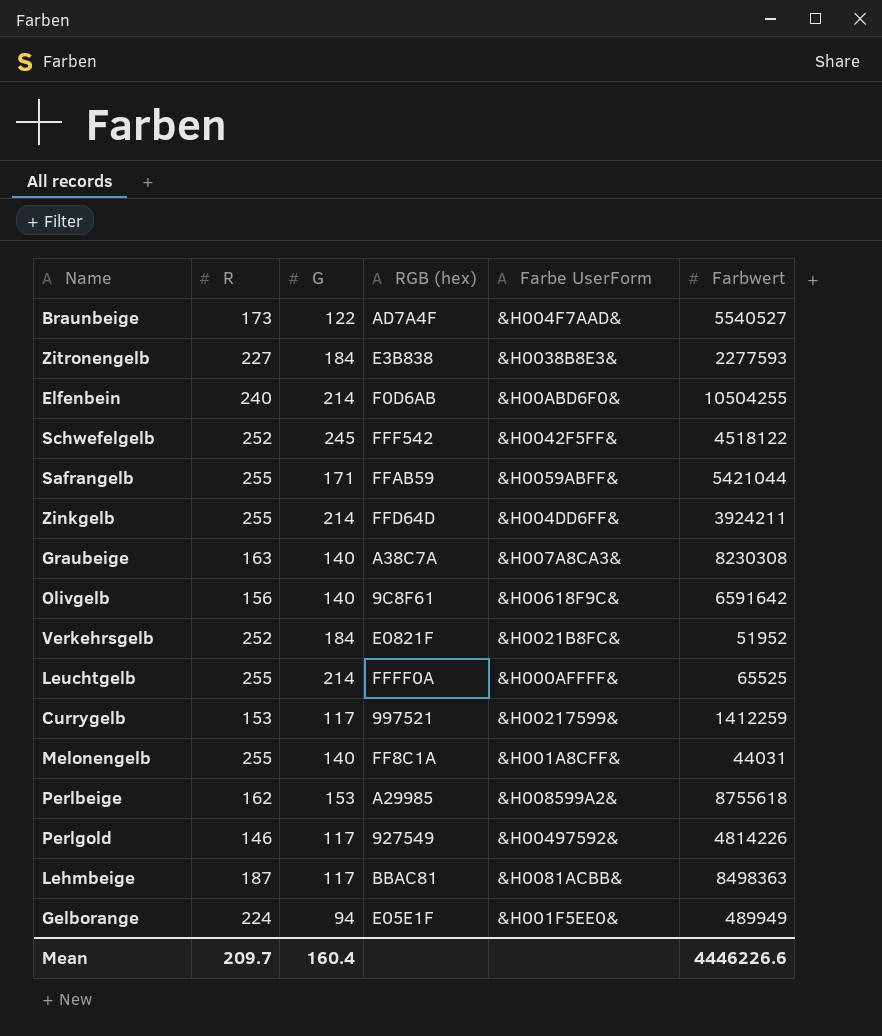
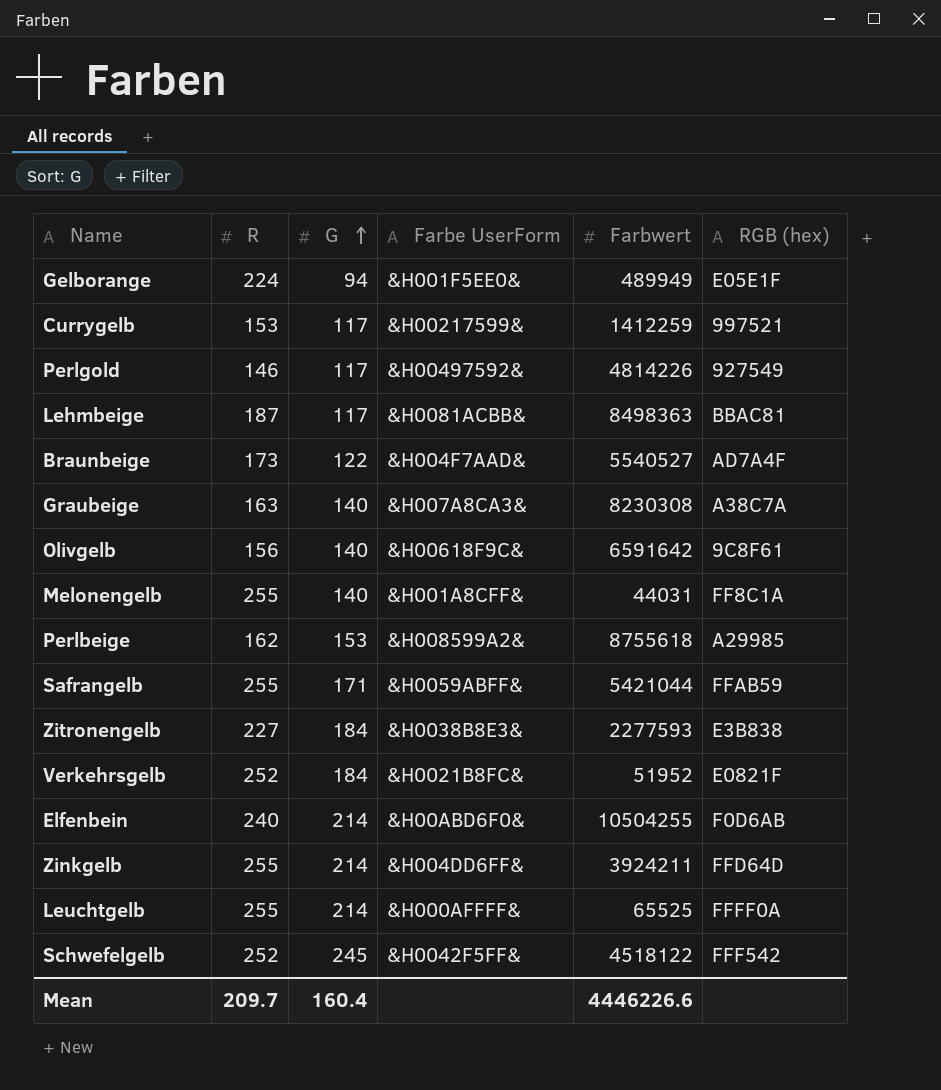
row order: none -> G ascending
column RGB (hex) | position: 4 -> 6

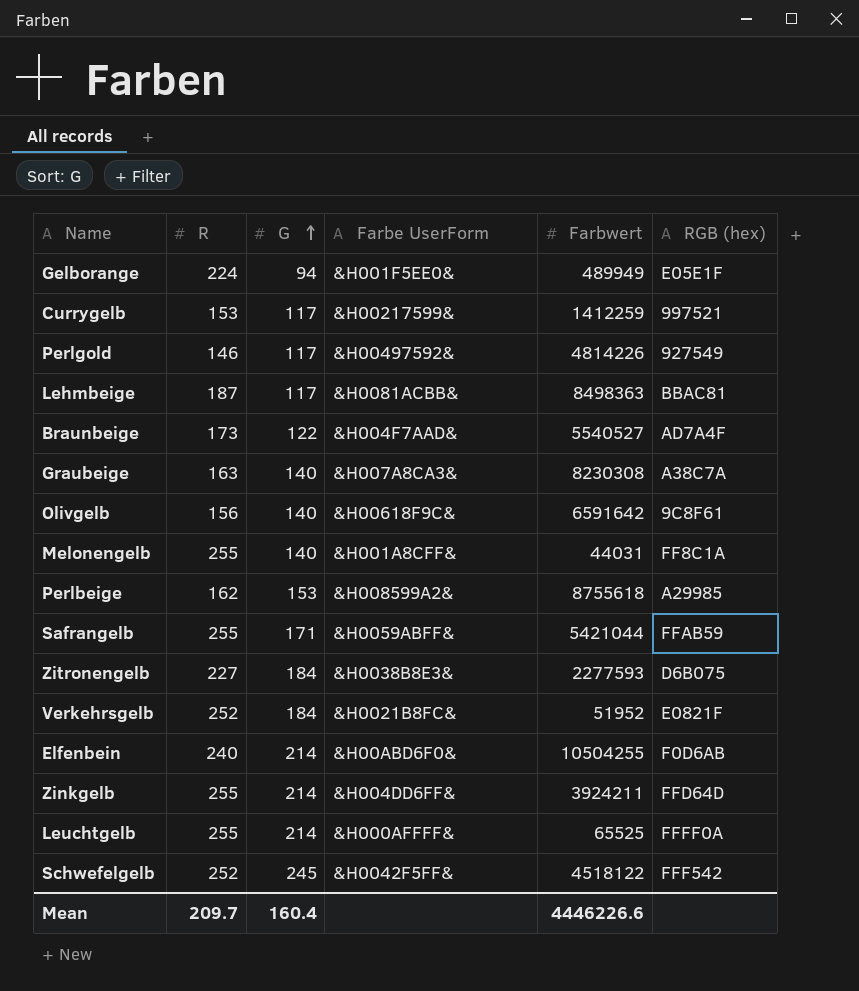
Zitronengelb | RGB (hex): E3B838 -> D6B075

